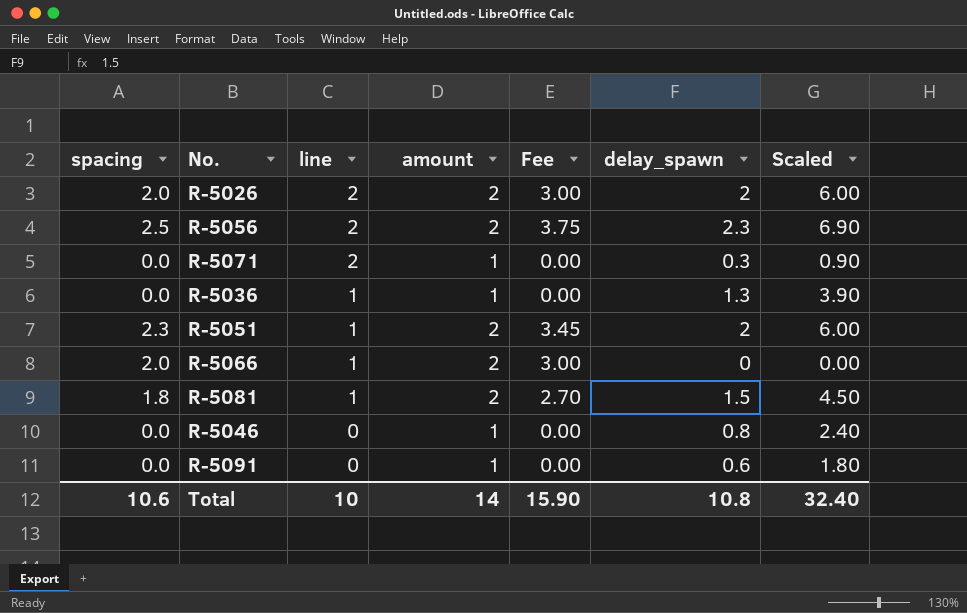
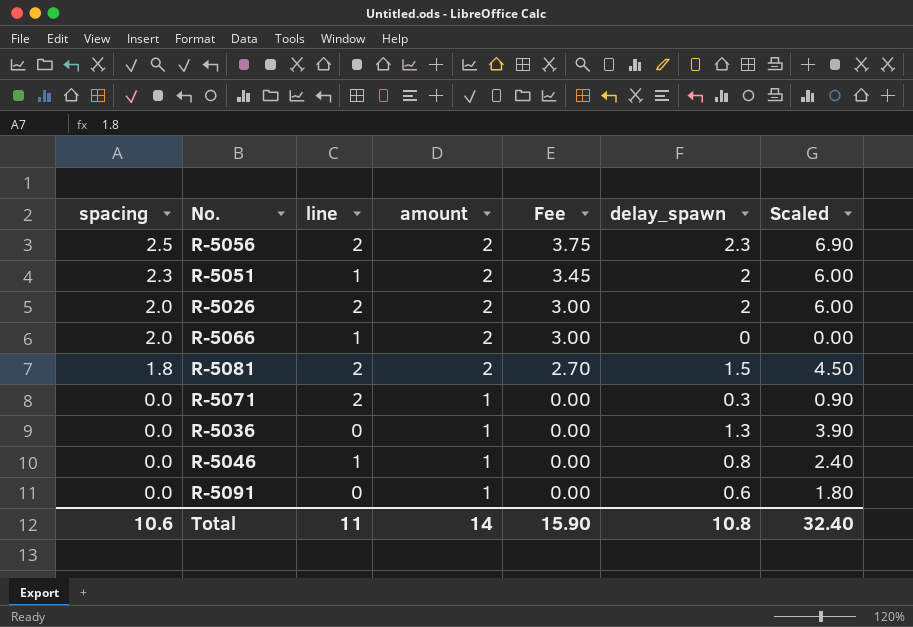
row order: line descending -> spacing descending
R-5081 | line: 1 -> 2
R-5036 | line: 1 -> 0
R-5046 | line: 0 -> 1
Total | line: 10 -> 11

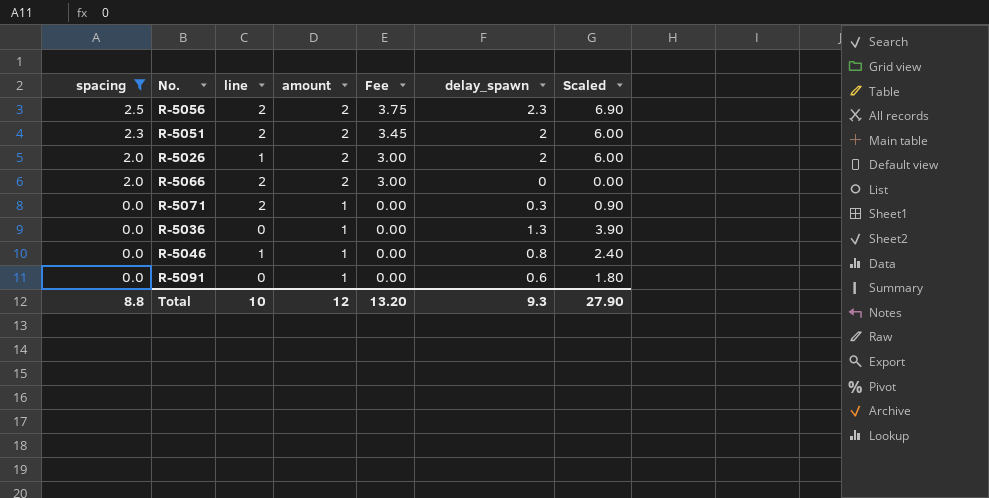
filter: none -> spacing != 1.8
R-5051 | line: 1 -> 2
R-5026 | line: 2 -> 1
R-5066 | line: 1 -> 2
Total | spacing: 10.6 -> 8.8
Total | line: 11 -> 10
Total | amount: 14 -> 12
Total | Fee: 15.90 -> 13.20
Total | delay_spawn: 10.8 -> 9.3
Total | Scaled: 32.40 -> 27.90

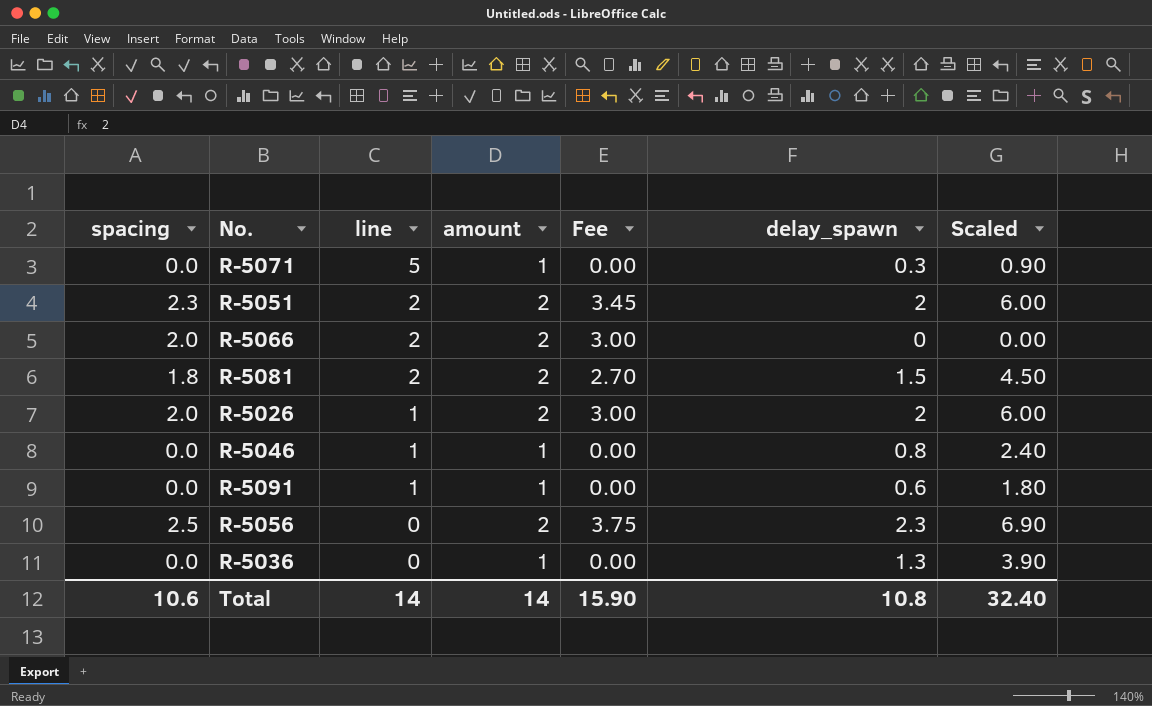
filter: spacing != 1.8 -> none
row order: spacing descending -> line descending
R-5071 | line: 2 -> 5
R-5091 | line: 0 -> 1
R-5056 | line: 2 -> 0
Total | spacing: 8.8 -> 10.6
Total | line: 10 -> 14
Total | amount: 12 -> 14
Total | Fee: 13.20 -> 15.90
Total | delay_spawn: 9.3 -> 10.8
Total | Scaled: 27.90 -> 32.40

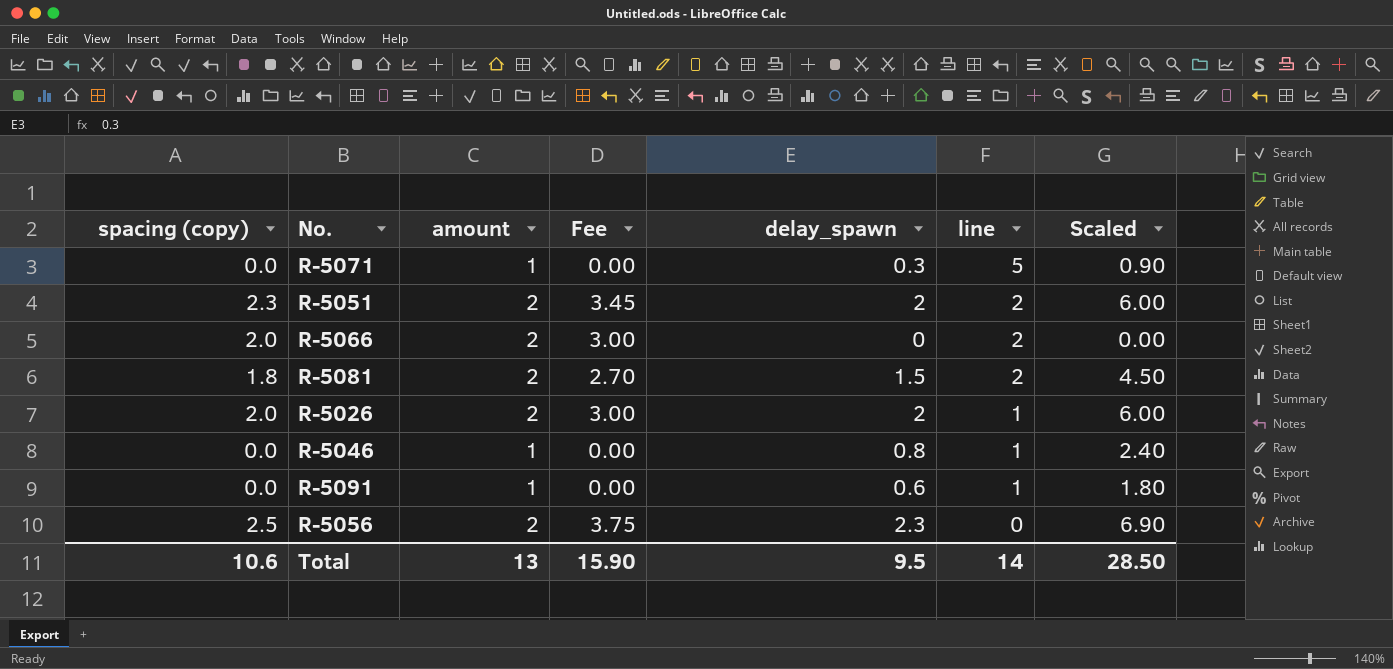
column name: spacing -> spacing (copy)
column line | position: 3 -> 6
row R-5036: 0.0 | 0 | 1 | 0.00 | 1.3 | 3.90 -> none
Total | amount: 14 -> 13
Total | delay_spawn: 10.8 -> 9.5
Total | Scaled: 32.40 -> 28.50

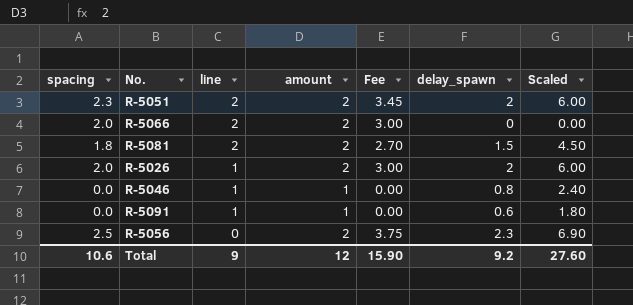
column name: spacing (copy) -> spacing
column line | position: 6 -> 3
row R-5071: 0.0 | 1 | 0.00 | 0.3 | 5 | 0.90 -> none
Total | line: 14 -> 9
Total | amount: 13 -> 12
Total | delay_spawn: 9.5 -> 9.2
Total | Scaled: 28.50 -> 27.60

